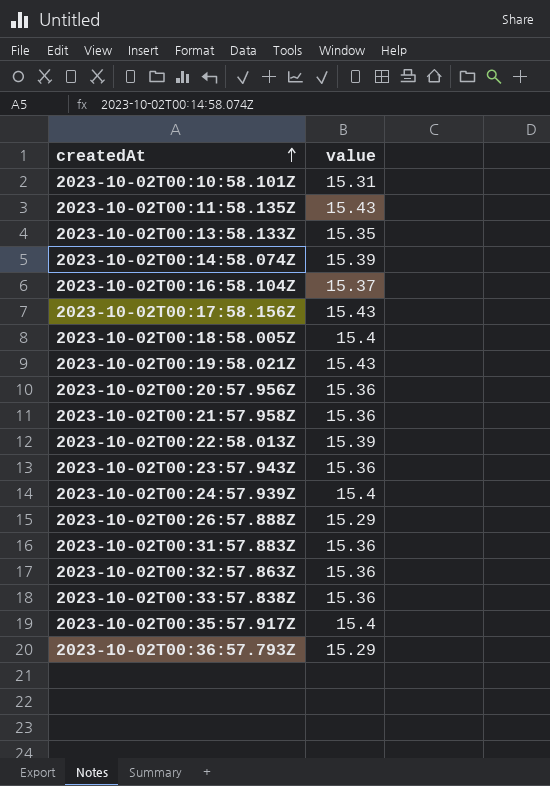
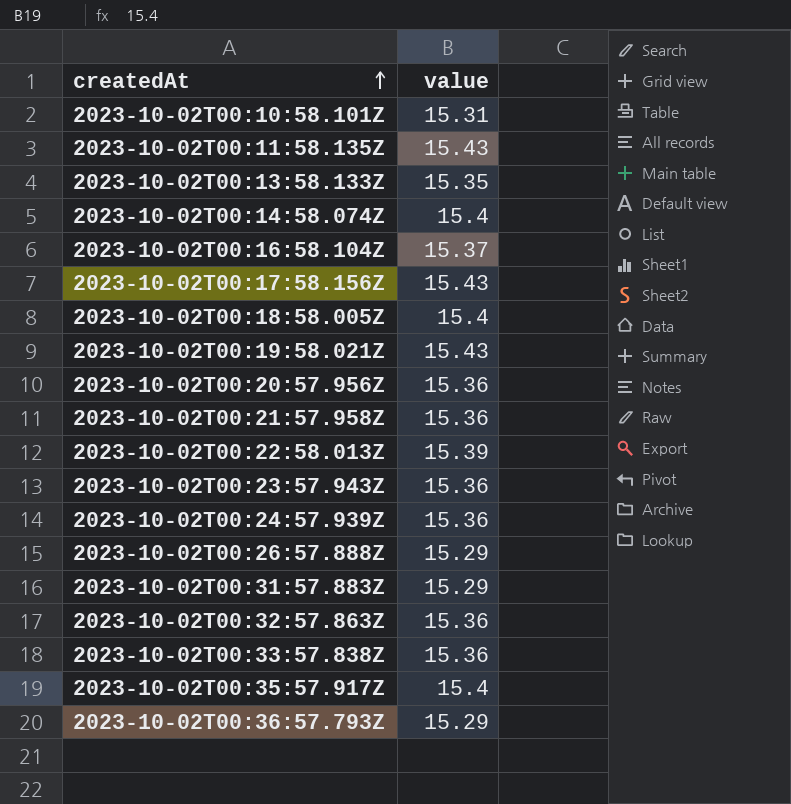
2023-10-02T00:14:58.074Z | value: 15.39 -> 15.4
2023-10-02T00:24:57.939Z | value: 15.4 -> 15.36
2023-10-02T00:31:57.883Z | value: 15.36 -> 15.29

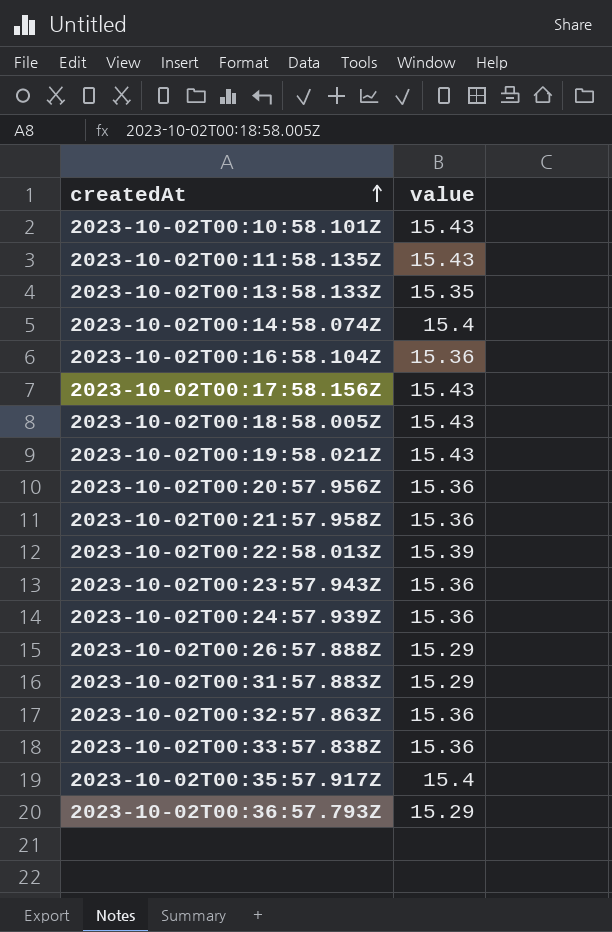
2023-10-02T00:10:58.101Z | value: 15.31 -> 15.43
2023-10-02T00:16:58.104Z | value: 15.37 -> 15.36
2023-10-02T00:18:58.005Z | value: 15.4 -> 15.43

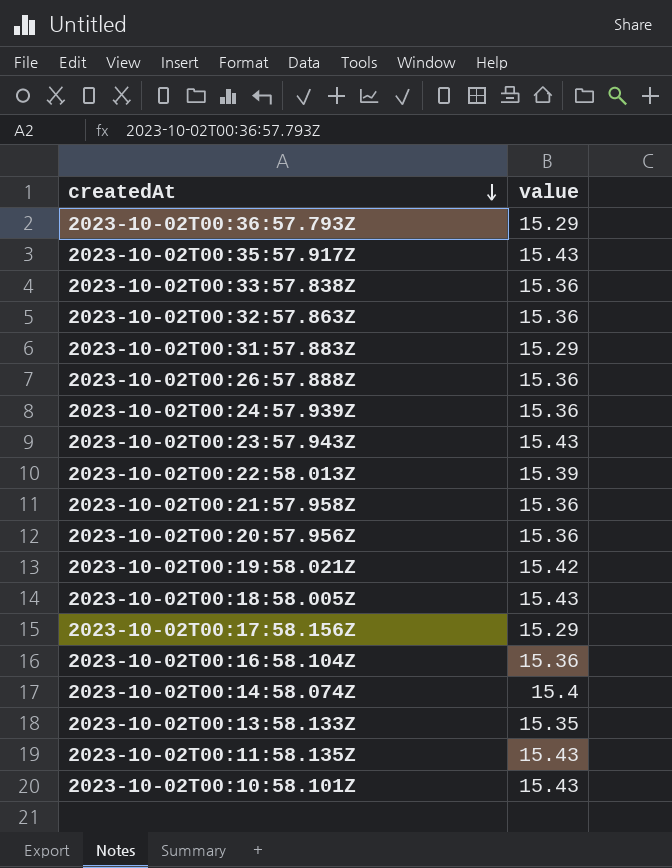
row order: createdAt ascending -> createdAt descending
2023-10-02T00:35:57.917Z | value: 15.4 -> 15.43
2023-10-02T00:26:57.888Z | value: 15.29 -> 15.36
2023-10-02T00:23:57.943Z | value: 15.36 -> 15.43
2023-10-02T00:19:58.021Z | value: 15.43 -> 15.42
2023-10-02T00:17:58.156Z | value: 15.43 -> 15.29

